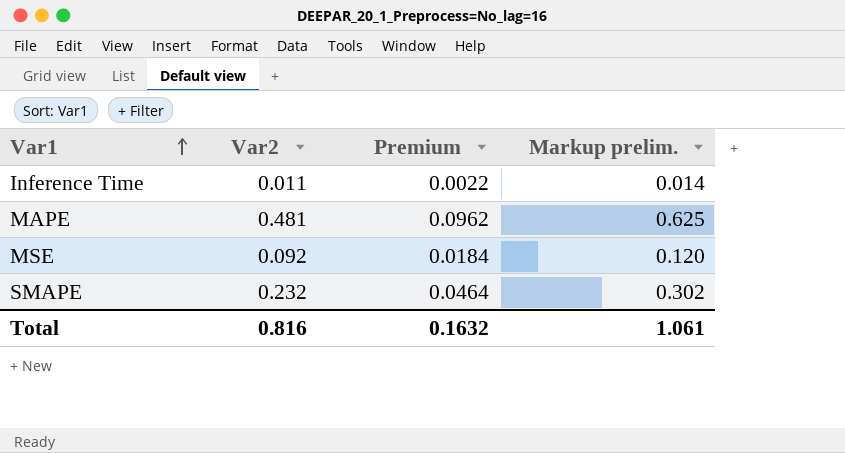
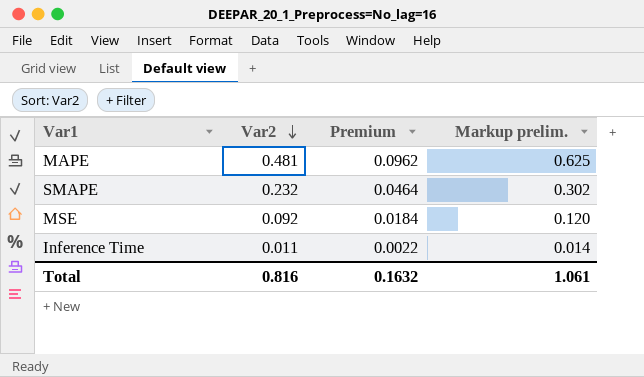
row order: Var1 ascending -> Var2 descending

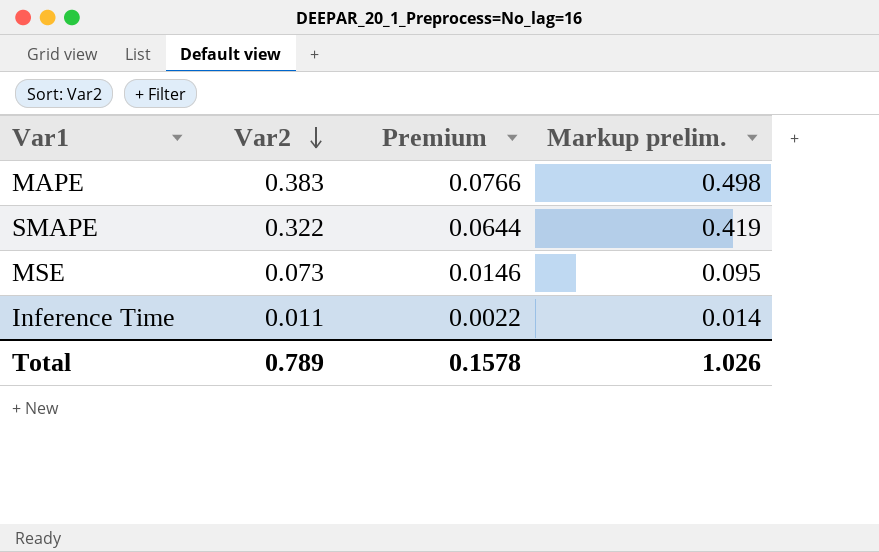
MAPE | Var2: 0.481 -> 0.383
MAPE | Premium: 0.0962 -> 0.0766
MAPE | Markup prelim.: 0.625 -> 0.498
SMAPE | Var2: 0.232 -> 0.322
SMAPE | Premium: 0.0464 -> 0.0644
SMAPE | Markup prelim.: 0.302 -> 0.419
MSE | Var2: 0.092 -> 0.073
MSE | Premium: 0.0184 -> 0.0146
MSE | Markup prelim.: 0.120 -> 0.095
Total | Var2: 0.816 -> 0.789
Total | Premium: 0.1632 -> 0.1578
Total | Markup prelim.: 1.061 -> 1.026

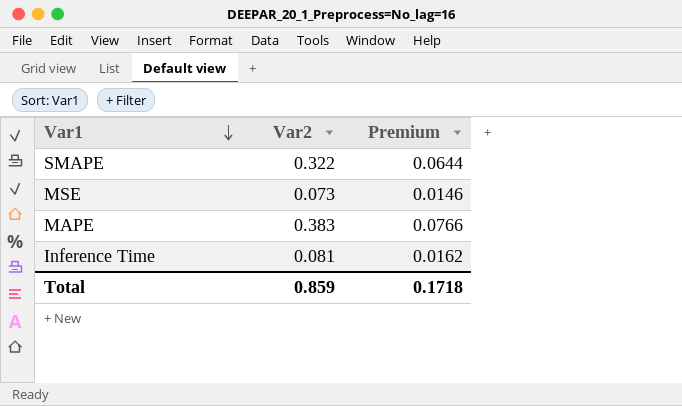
row order: Var2 descending -> Var1 descending
column Markup prelim. | formula: [Var2] * 1.3 -> none
Inference Time | Var2: 0.011 -> 0.081
Inference Time | Premium: 0.0022 -> 0.0162
Total | Var2: 0.789 -> 0.859
Total | Premium: 0.1578 -> 0.1718

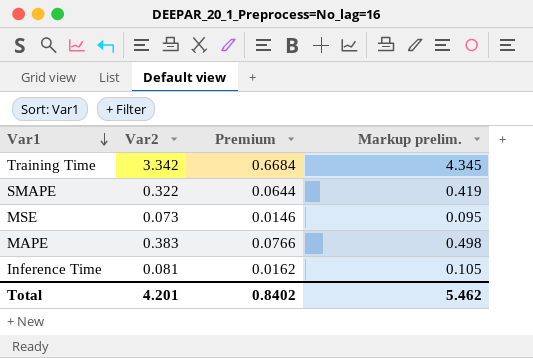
column Markup prelim. | formula: none -> [Var2] * 1.3
row Training Time: none -> 3.342 | 0.6684 | 4.345
Total | Var2: 0.859 -> 4.201
Total | Premium: 0.1718 -> 0.8402

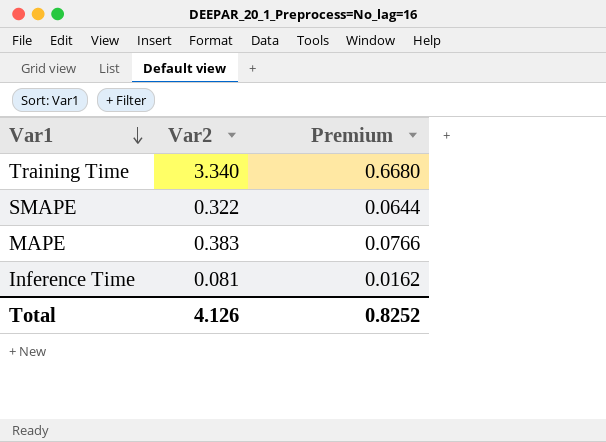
column Markup prelim. | formula: [Var2] * 1.3 -> none
row MSE: 0.073 | 0.0146 | 0.095 -> none
Training Time | Var2: 3.342 -> 3.340
Training Time | Premium: 0.6684 -> 0.6680
Total | Var2: 4.201 -> 4.126
Total | Premium: 0.8402 -> 0.8252

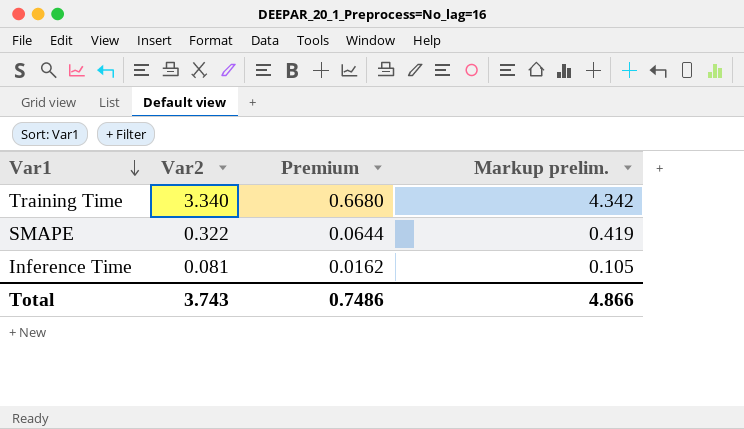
column Markup prelim. | formula: none -> [Var2] * 1.3
row MAPE: 0.383 | 0.0766 -> none
Total | Var2: 4.126 -> 3.743
Total | Premium: 0.8252 -> 0.7486

